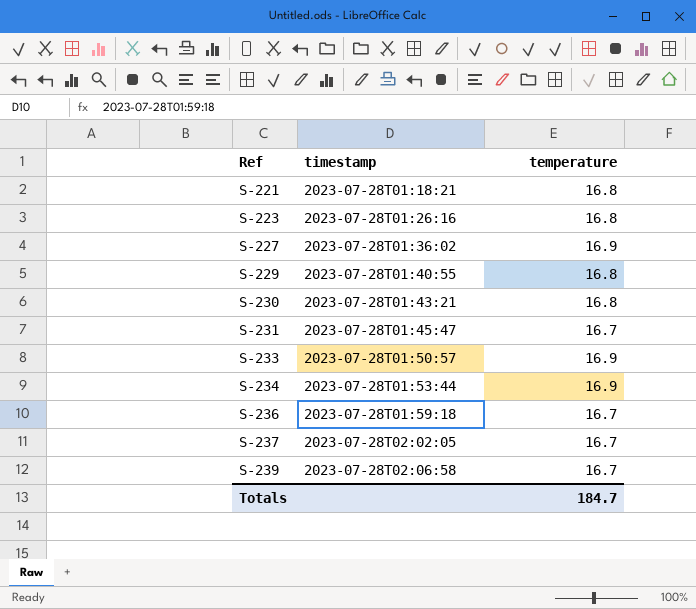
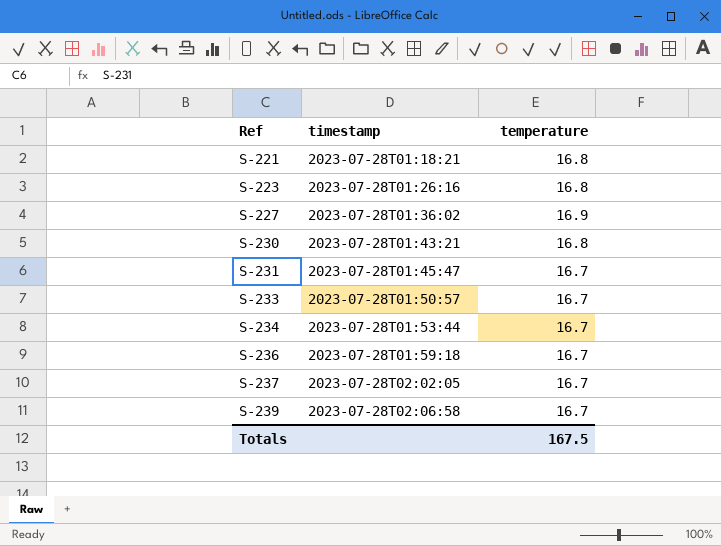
row S-229: 2023-07-28T01:40:55 | 16.8 -> none
S-233 | temperature: 16.9 -> 16.7
S-234 | temperature: 16.9 -> 16.7
Totals | temperature: 184.7 -> 167.5

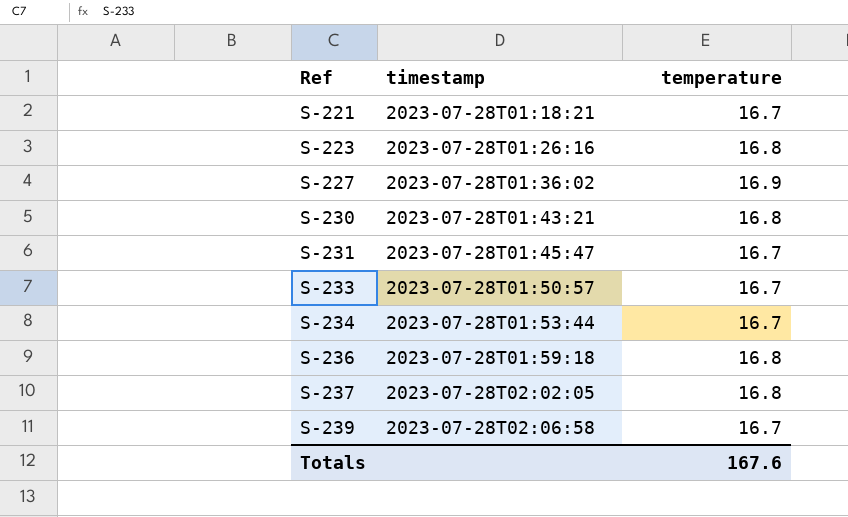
S-221 | temperature: 16.8 -> 16.7
S-236 | temperature: 16.7 -> 16.8
S-237 | temperature: 16.7 -> 16.8
Totals | temperature: 167.5 -> 167.6

